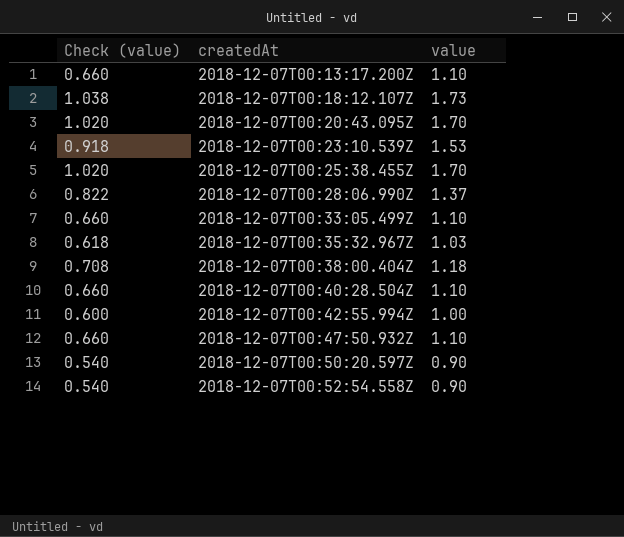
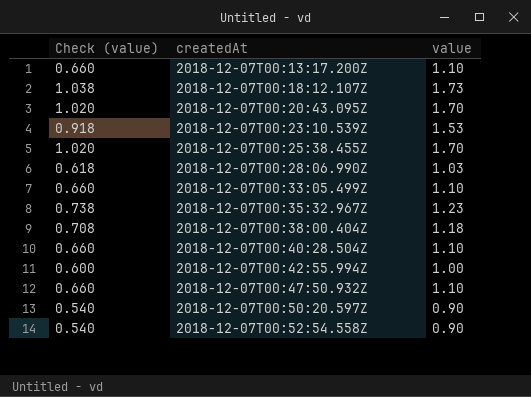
2018-12-07T00:28:06.990Z | Check (value): 0.822 -> 0.618
2018-12-07T00:28:06.990Z | value: 1.37 -> 1.03
2018-12-07T00:35:32.967Z | Check (value): 0.618 -> 0.738
2018-12-07T00:35:32.967Z | value: 1.03 -> 1.23

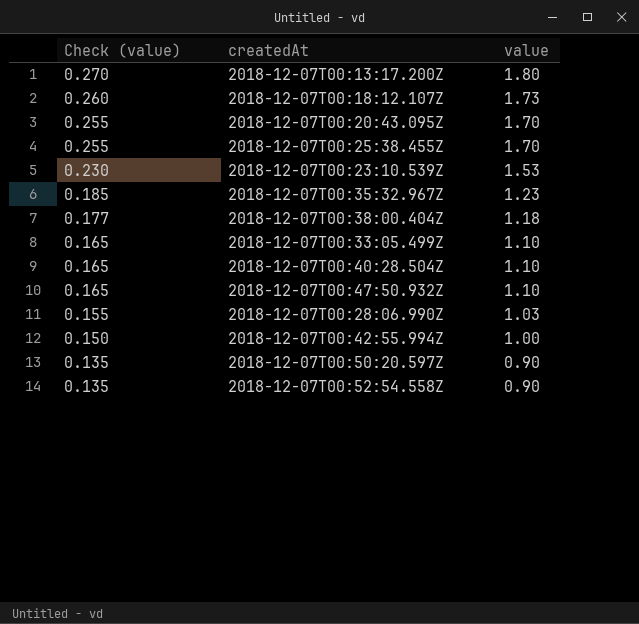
row order: createdAt ascending -> Check (value) descending
column Check (value) | formula: [value] * 0.6 -> [value] * 0.15
2018-12-07T00:13:17.200Z | value: 1.10 -> 1.80

